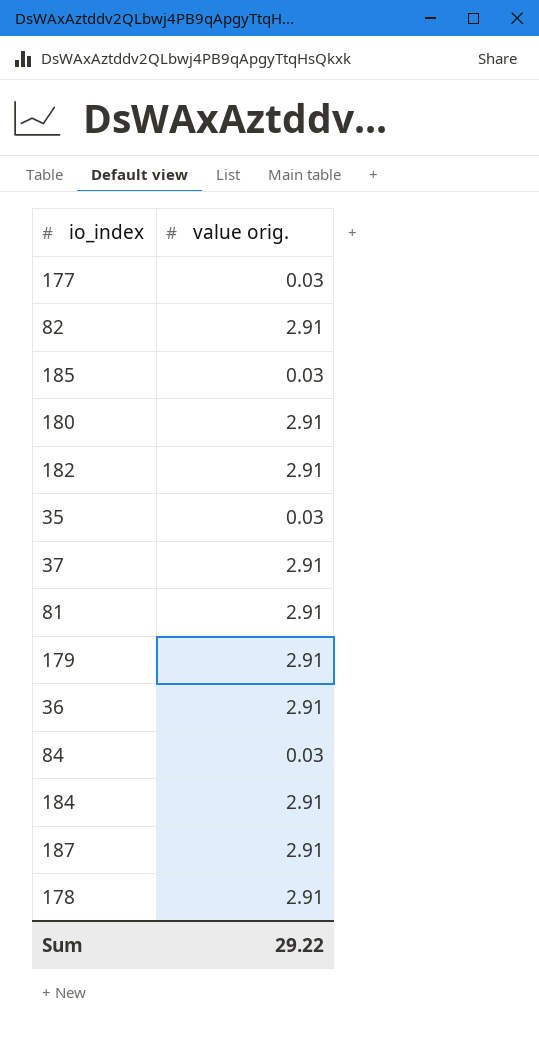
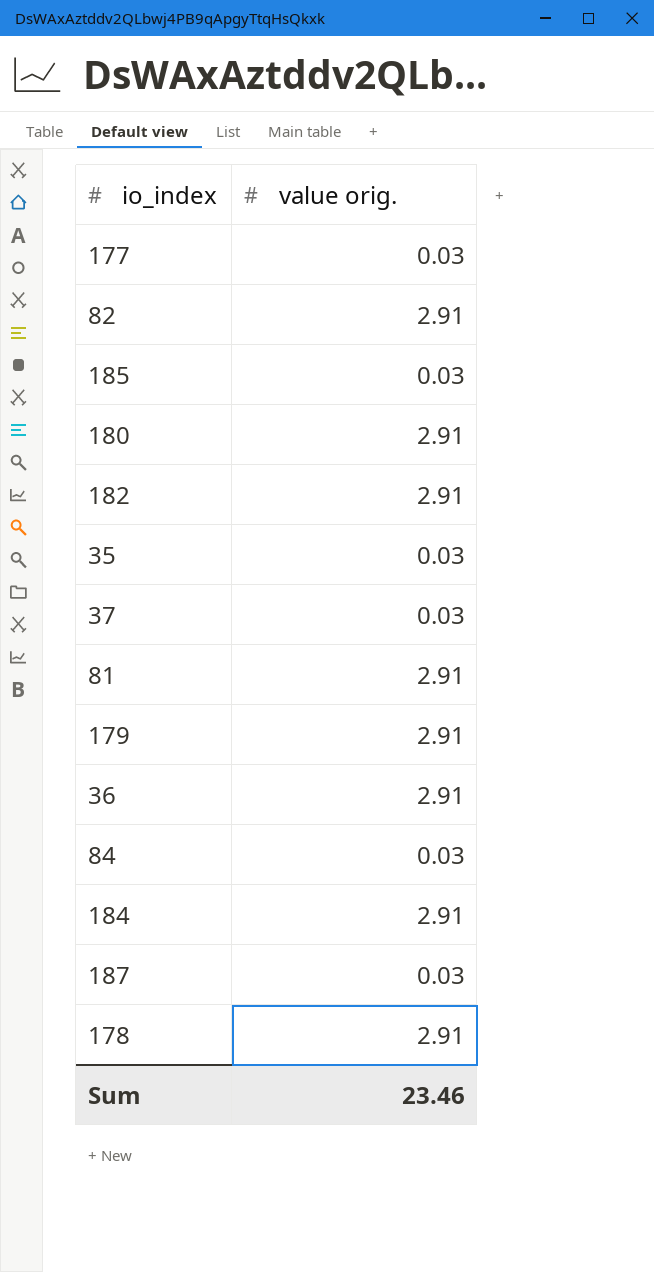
37 | value orig.: 2.91 -> 0.03
187 | value orig.: 2.91 -> 0.03
Sum | value orig.: 29.22 -> 23.46

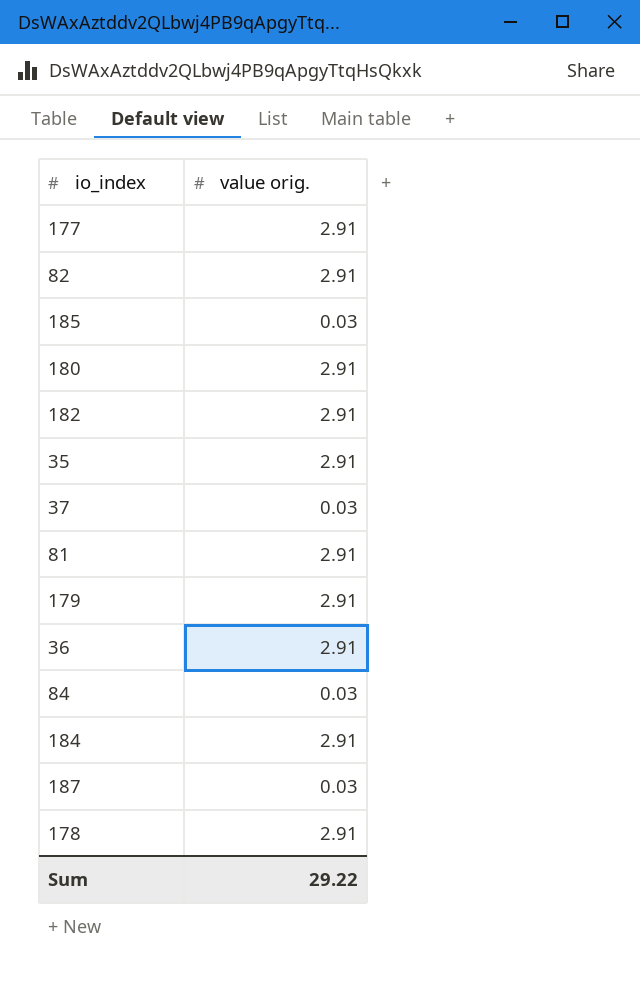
177 | value orig.: 0.03 -> 2.91
35 | value orig.: 0.03 -> 2.91
Sum | value orig.: 23.46 -> 29.22

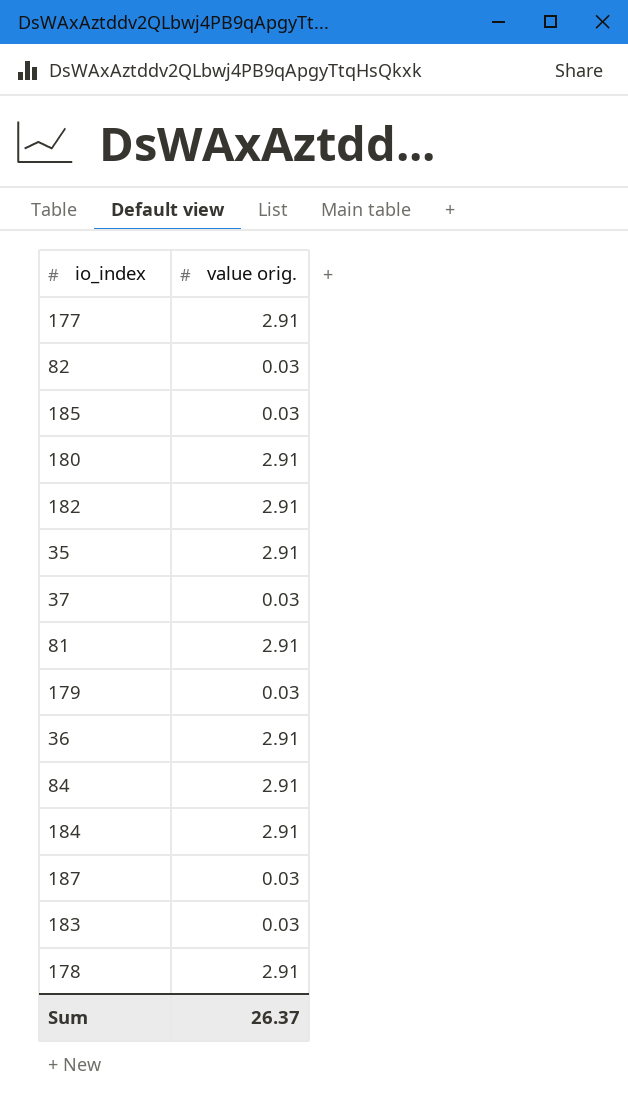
82 | value orig.: 2.91 -> 0.03
179 | value orig.: 2.91 -> 0.03
84 | value orig.: 0.03 -> 2.91
row 183: none -> 0.03
Sum | value orig.: 29.22 -> 26.37

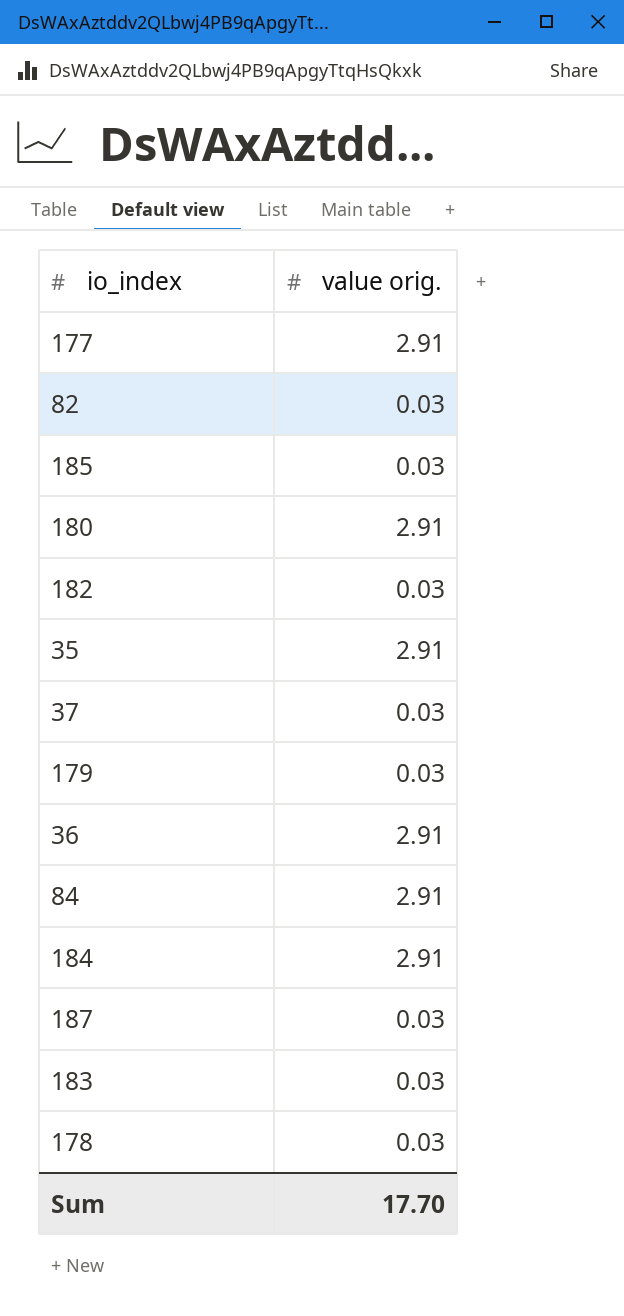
row 81: 2.91 -> none
182 | value orig.: 2.91 -> 0.03
178 | value orig.: 2.91 -> 0.03
Sum | value orig.: 26.37 -> 17.70

